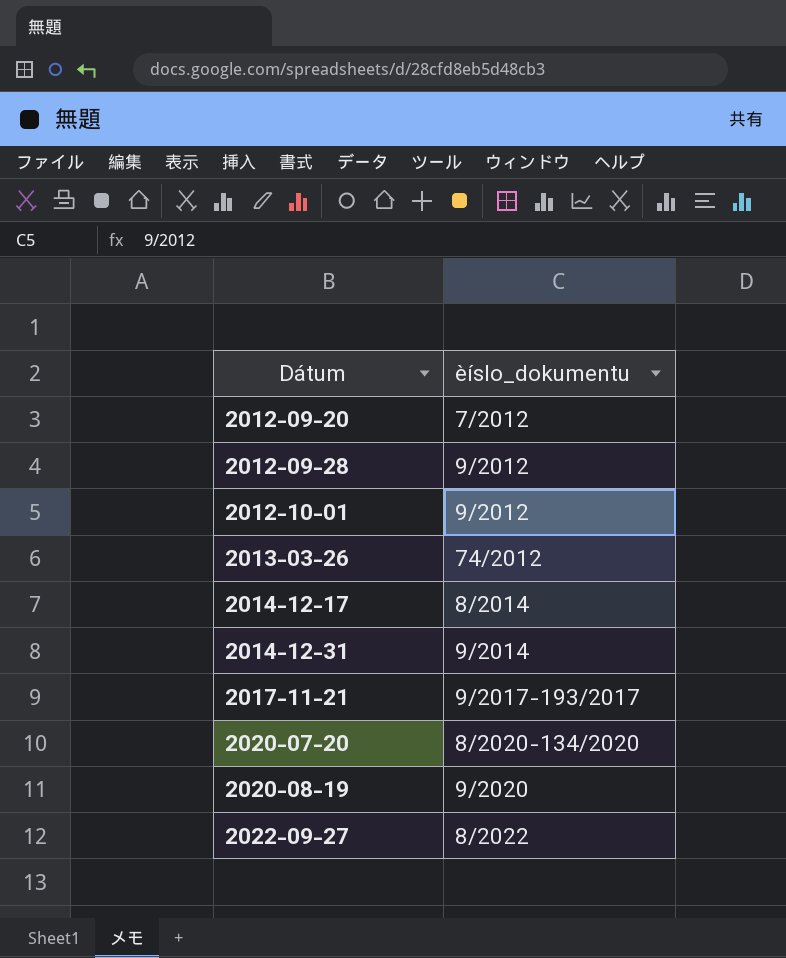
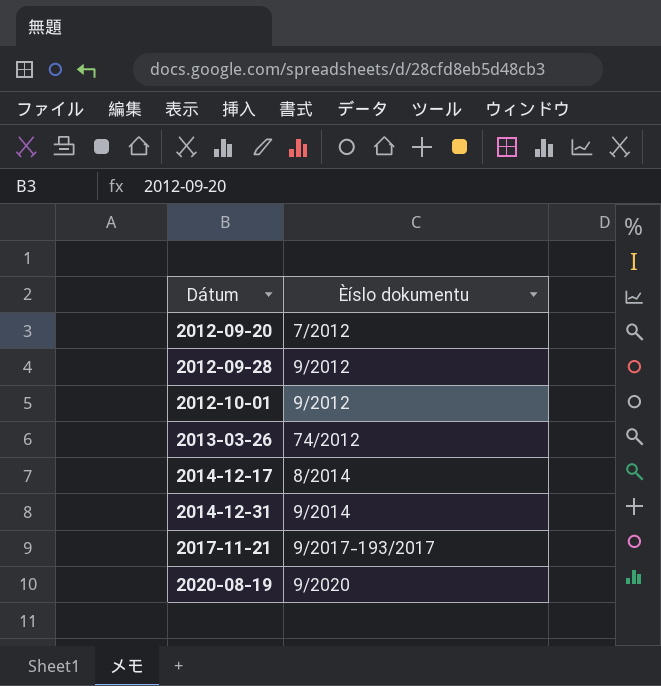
column name: èíslo_dokumentu -> Èíslo dokumentu
row 2020-07-20: 8/2020-134/2020 -> none
row 2022-09-27: 8/2022 -> none

